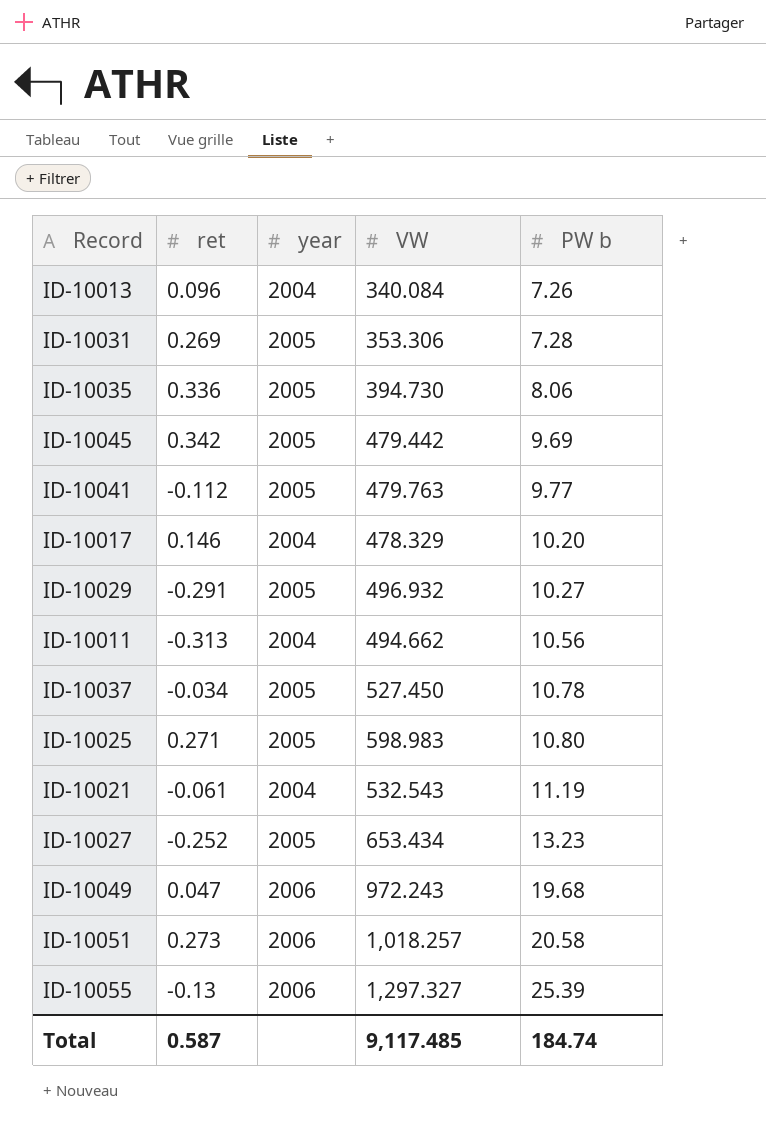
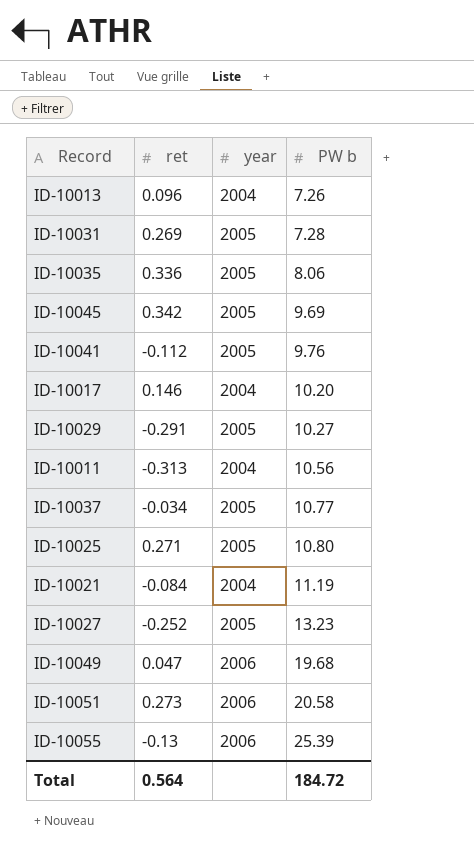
column VW | position: 4 -> none
ID-10041 | PW b: 9.77 -> 9.76
ID-10037 | PW b: 10.78 -> 10.77
ID-10021 | ret: -0.061 -> -0.084
Total | ret: 0.587 -> 0.564
Total | PW b: 184.74 -> 184.72

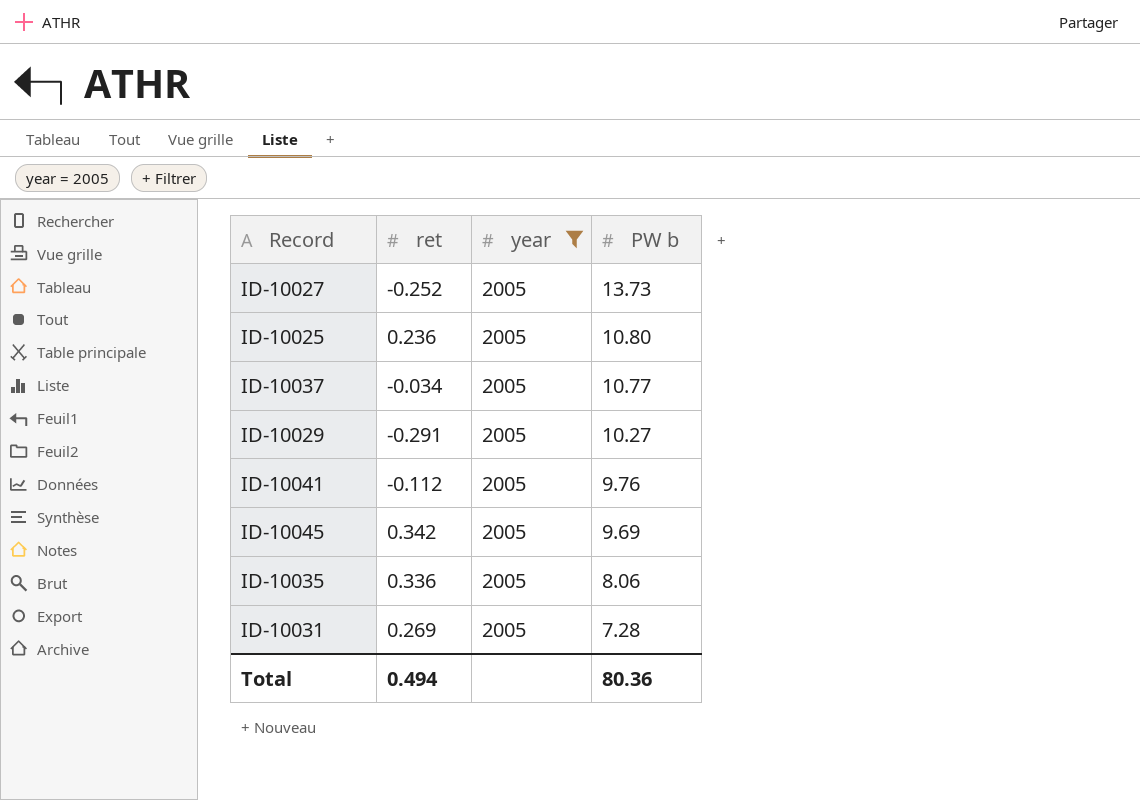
filter: none -> year = 2005
row order: PW b ascending -> PW b descending
ID-10027 | PW b: 13.23 -> 13.73
ID-10025 | ret: 0.271 -> 0.236
Total | ret: 0.564 -> 0.494
Total | PW b: 184.72 -> 80.36

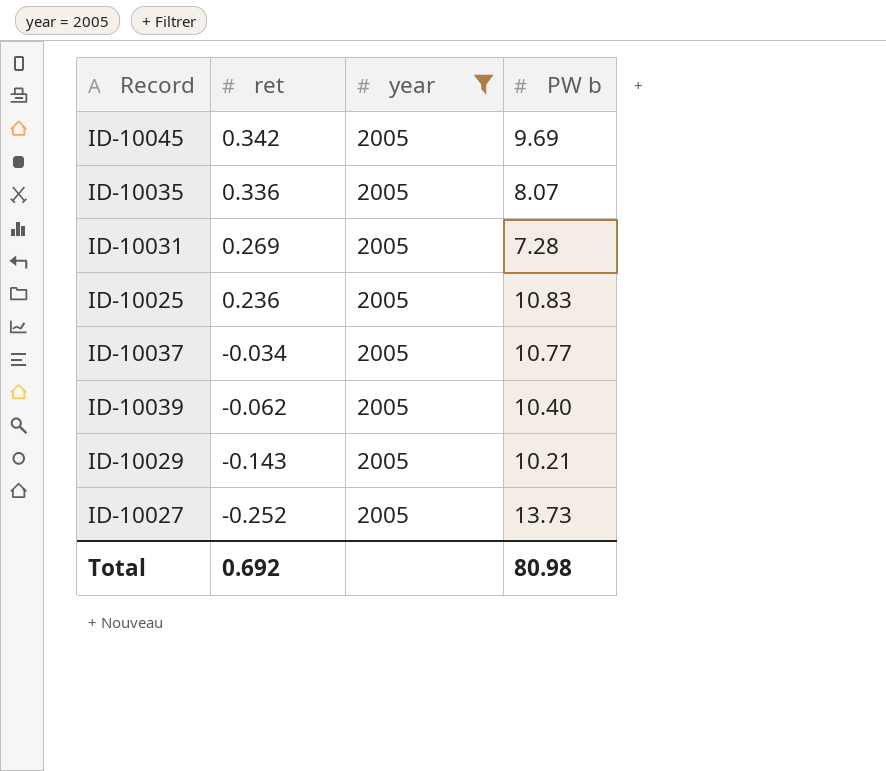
row order: PW b descending -> ret descending
row ID-10041: -0.112 | 2005 | 9.76 -> none
ID-10035 | PW b: 8.06 -> 8.07
ID-10025 | PW b: 10.80 -> 10.83
row ID-10039: none -> -0.062 | 2005 | 10.40
ID-10029 | ret: -0.291 -> -0.143
ID-10029 | PW b: 10.27 -> 10.21
Total | ret: 0.494 -> 0.692
Total | PW b: 80.36 -> 80.98

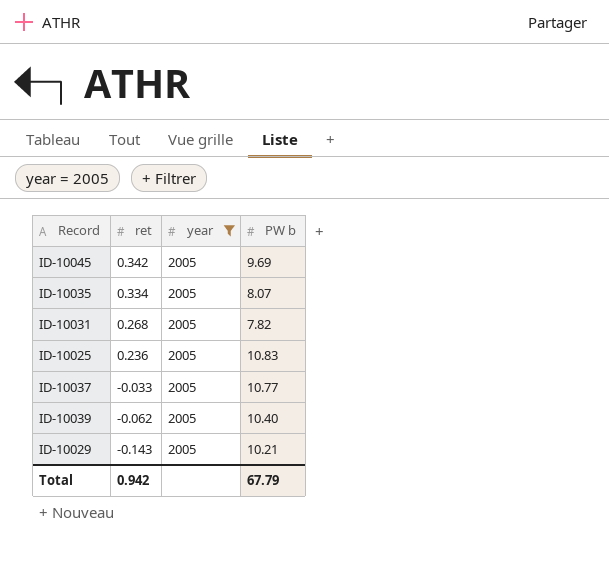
row ID-10027: -0.252 | 2005 | 13.73 -> none
ID-10035 | ret: 0.336 -> 0.334
ID-10031 | ret: 0.269 -> 0.268
ID-10031 | PW b: 7.28 -> 7.82
ID-10037 | ret: -0.034 -> -0.033
Total | ret: 0.692 -> 0.942
Total | PW b: 80.98 -> 67.79

